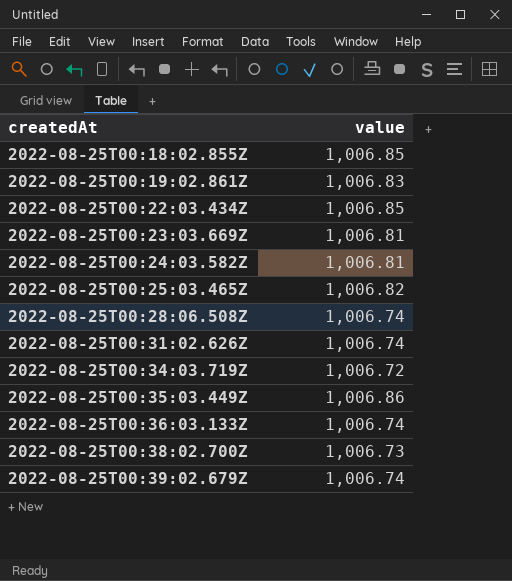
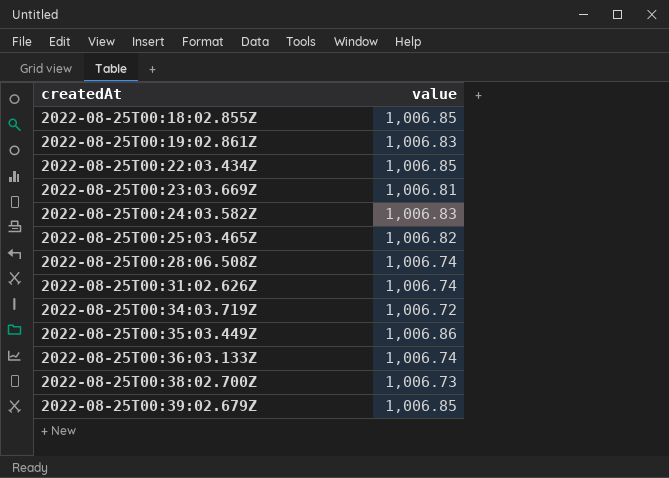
2022-08-25T00:24:03.582Z | value: 1,006.81 -> 1,006.83
2022-08-25T00:39:02.679Z | value: 1,006.74 -> 1,006.85

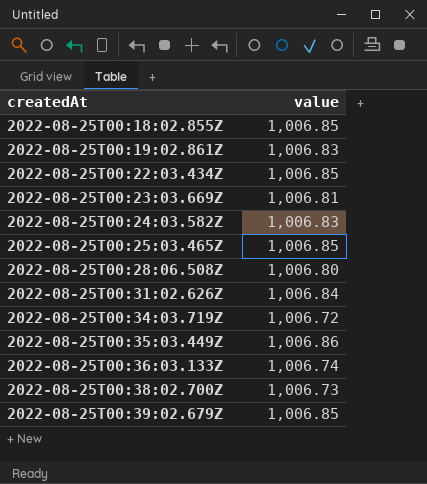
2022-08-25T00:25:03.465Z | value: 1,006.82 -> 1,006.85
2022-08-25T00:28:06.508Z | value: 1,006.74 -> 1,006.80
2022-08-25T00:31:02.626Z | value: 1,006.74 -> 1,006.84

